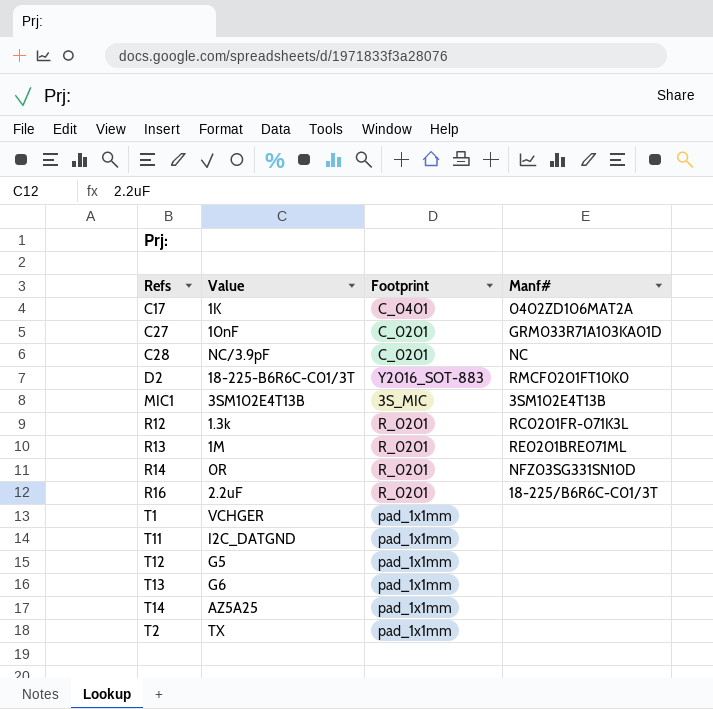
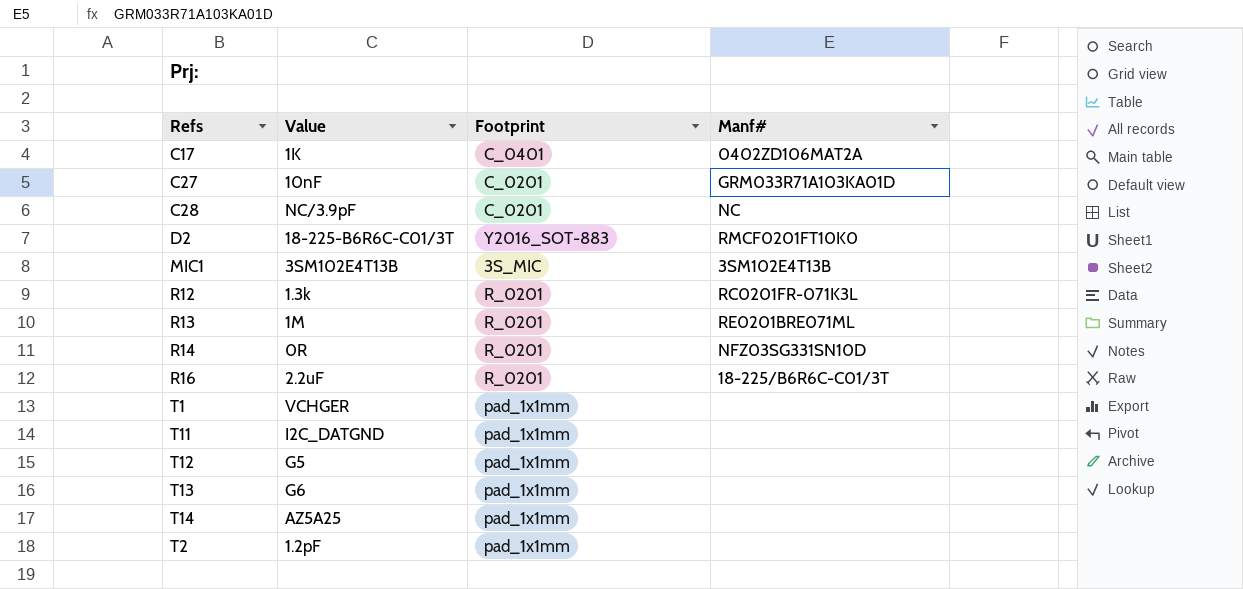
T2 | Value: TX -> 1.2pF

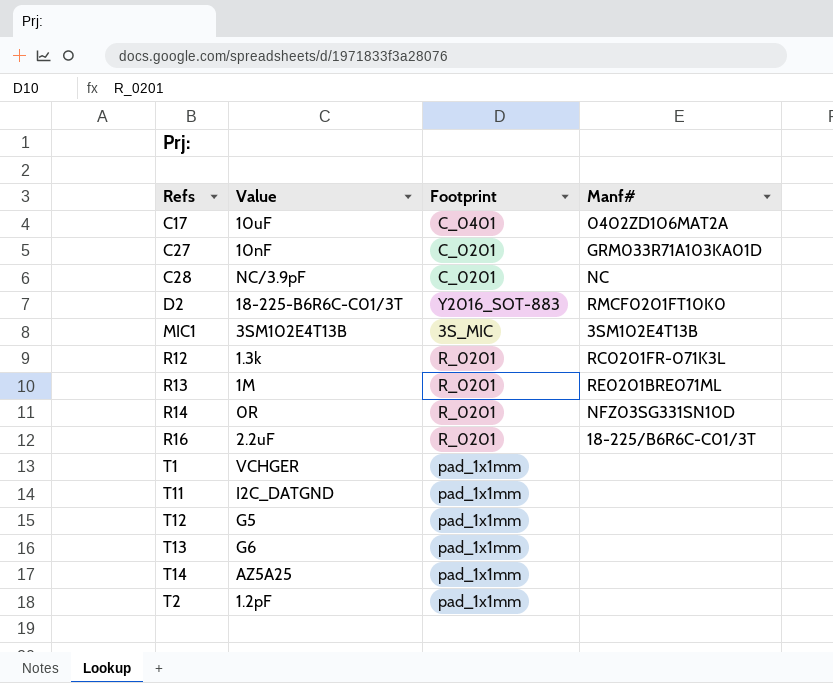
C17 | Value: 1K -> 10uF

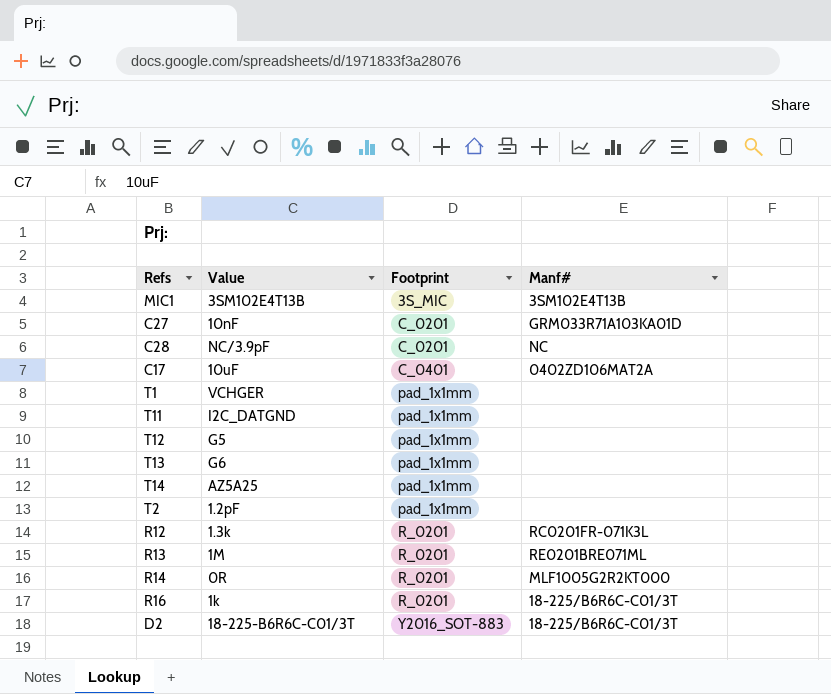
row order: none -> Footprint ascending
R14 | Manf#: NFZ03SG331SN10D -> MLF1005G2R2KT000
R16 | Value: 2.2uF -> 1k
D2 | Manf#: RMCF0201FT10K0 -> 18-225/B6R6C-C01/3T

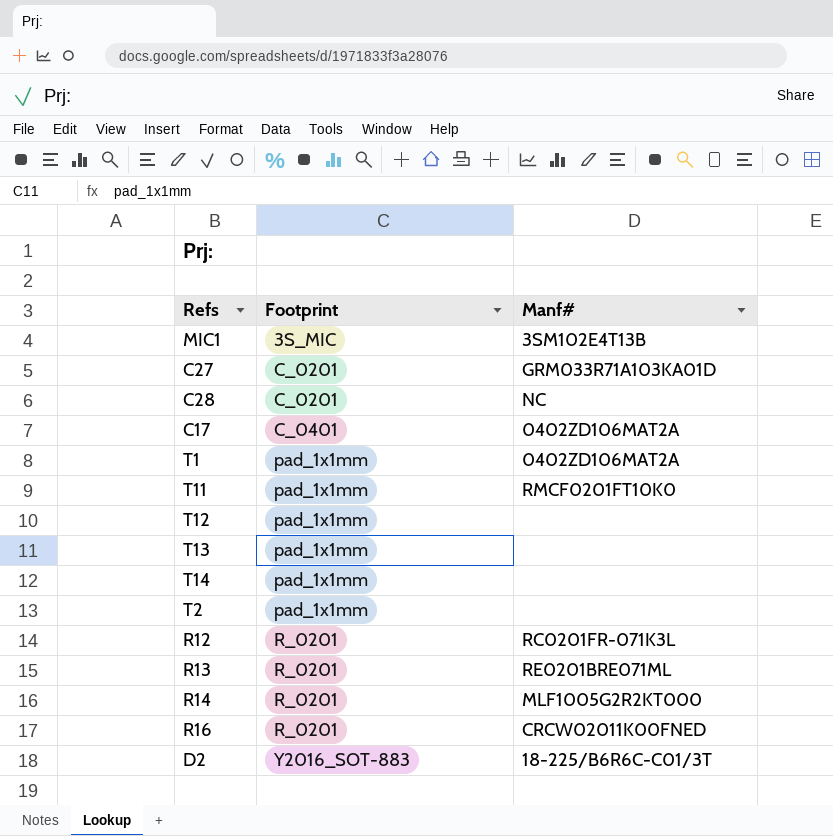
column Value | position: 2 -> none
T1 | Manf#: none -> 0402ZD106MAT2A
T11 | Manf#: none -> RMCF0201FT10K0
R16 | Manf#: 18-225/B6R6C-C01/3T -> CRCW02011K00FNED

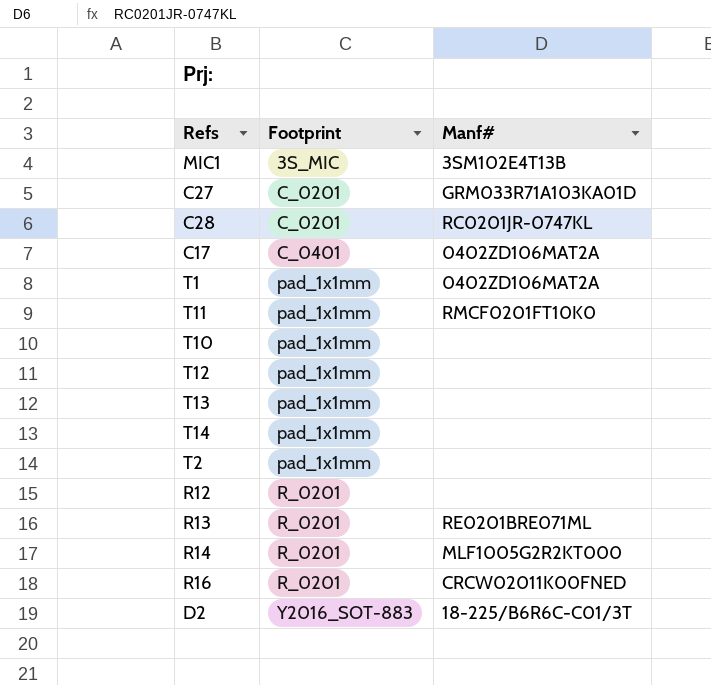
C28 | Manf#: NC -> RC0201JR-0747KL
row T10: none -> pad_1x1mm | none
R12 | Manf#: RC0201FR-071K3L -> none

